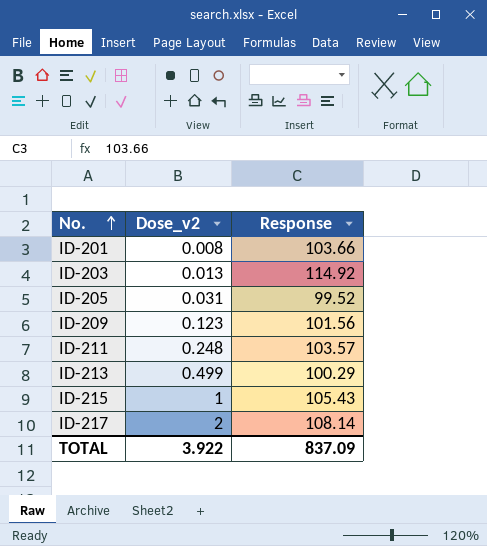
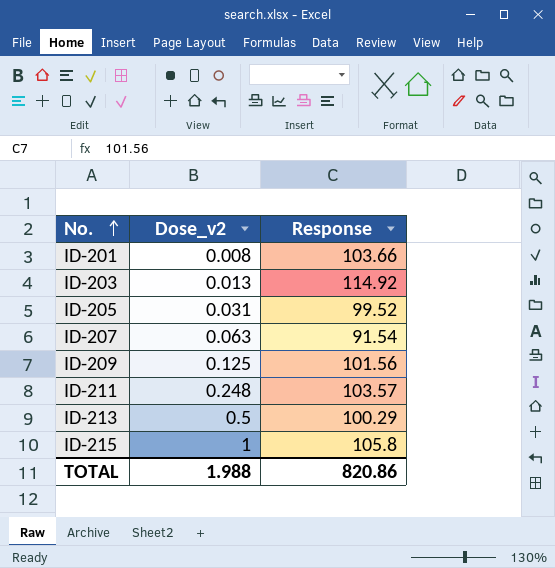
row ID-217: 2 | 108.14 -> none
row ID-207: none -> 0.063 | 91.54
ID-209 | Dose_v2: 0.123 -> 0.125
ID-213 | Dose_v2: 0.499 -> 0.5
ID-215 | Response: 105.43 -> 105.8
TOTAL | Dose_v2: 3.922 -> 1.988
TOTAL | Response: 837.09 -> 820.86

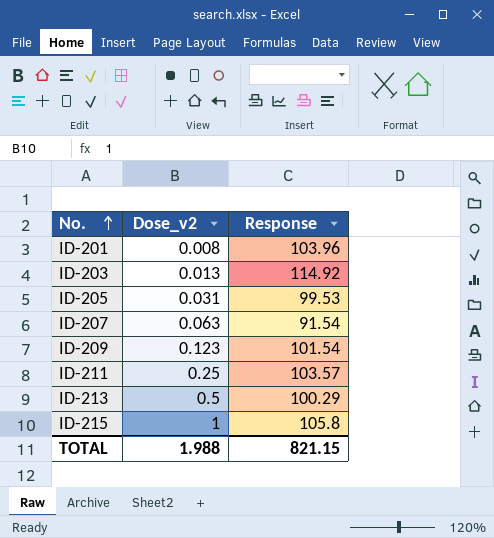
ID-201 | Response: 103.66 -> 103.96
ID-205 | Response: 99.52 -> 99.53
ID-209 | Dose_v2: 0.125 -> 0.123
ID-209 | Response: 101.56 -> 101.54
ID-211 | Dose_v2: 0.248 -> 0.25
TOTAL | Response: 820.86 -> 821.15

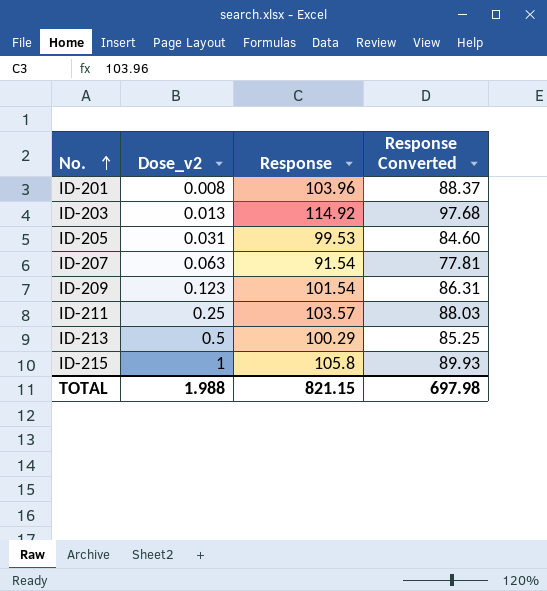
column Response Converted | formula: none -> [Response] * 0.85

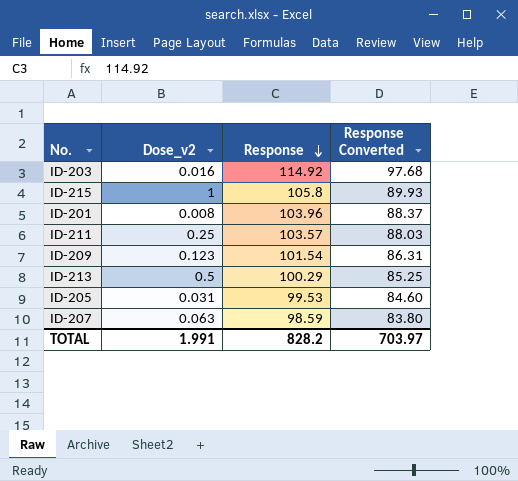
row order: No. ascending -> Response descending
ID-203 | Dose_v2: 0.013 -> 0.016
ID-207 | Response: 91.54 -> 98.59
ID-207 | Response Converted: 77.81 -> 83.80
TOTAL | Dose_v2: 1.988 -> 1.991
TOTAL | Response: 821.15 -> 828.2
TOTAL | Response Converted: 697.98 -> 703.97

